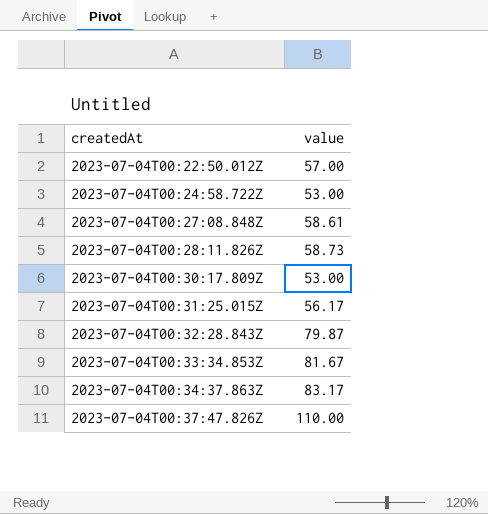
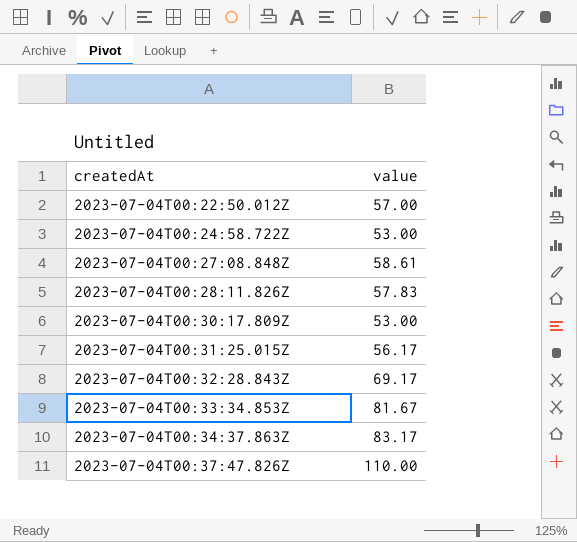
2023-07-04T00:28:11.826Z | value: 58.73 -> 57.83
2023-07-04T00:32:28.843Z | value: 79.87 -> 69.17

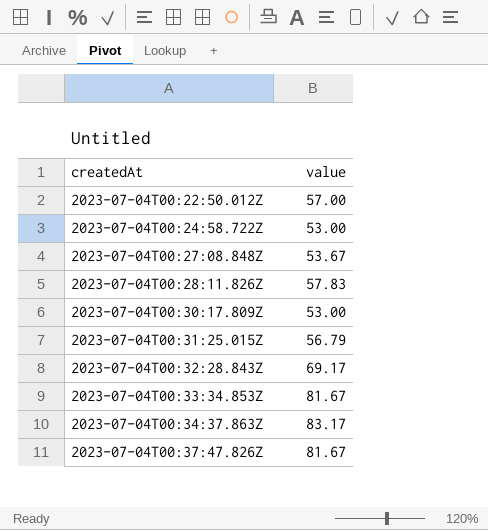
2023-07-04T00:27:08.848Z | value: 58.61 -> 53.67
2023-07-04T00:31:25.015Z | value: 56.17 -> 56.79
2023-07-04T00:37:47.826Z | value: 110.00 -> 81.67

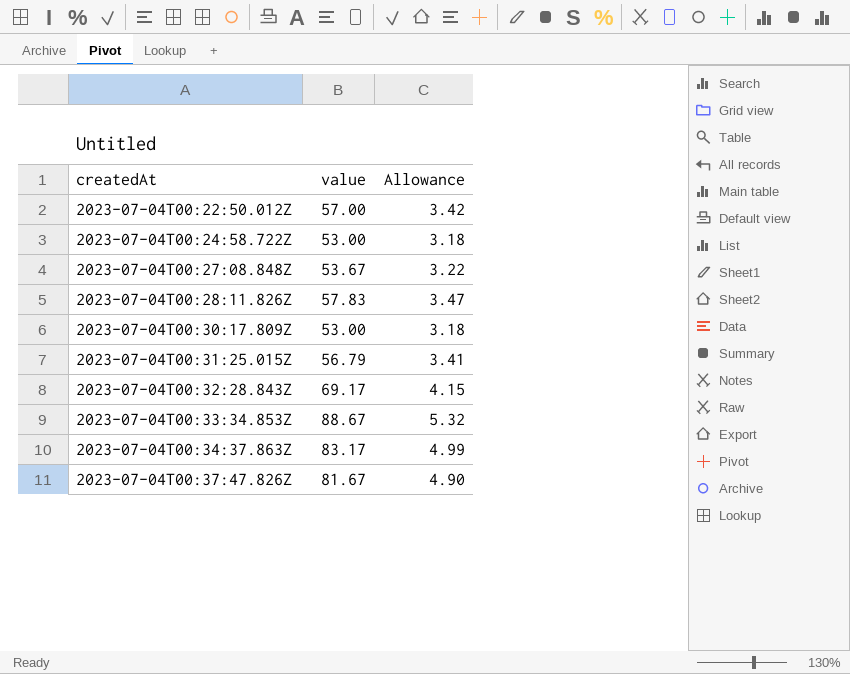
column Allowance | formula: none -> [value] * 0.06
2023-07-04T00:33:34.853Z | value: 81.67 -> 88.67

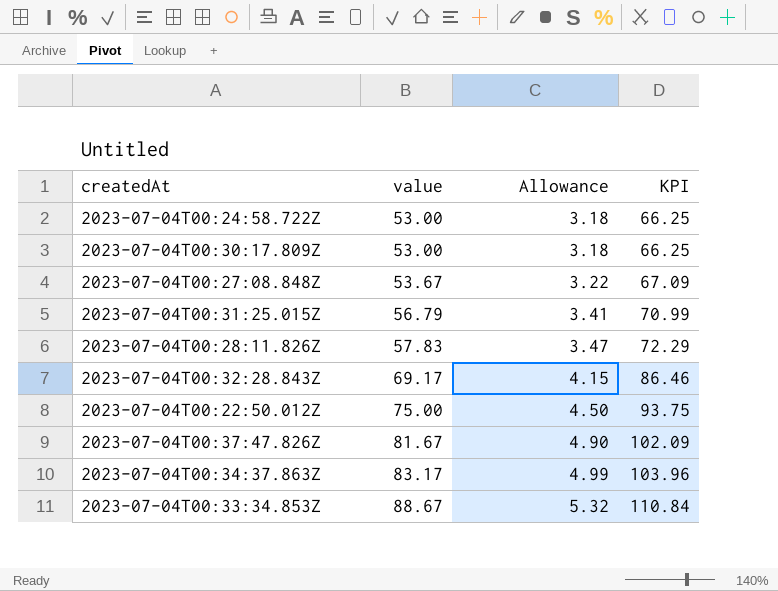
row order: createdAt ascending -> value ascending
column KPI | formula: none -> [value] * 1.25
2023-07-04T00:22:50.012Z | value: 57.00 -> 75.00
2023-07-04T00:22:50.012Z | Allowance: 3.42 -> 4.50

